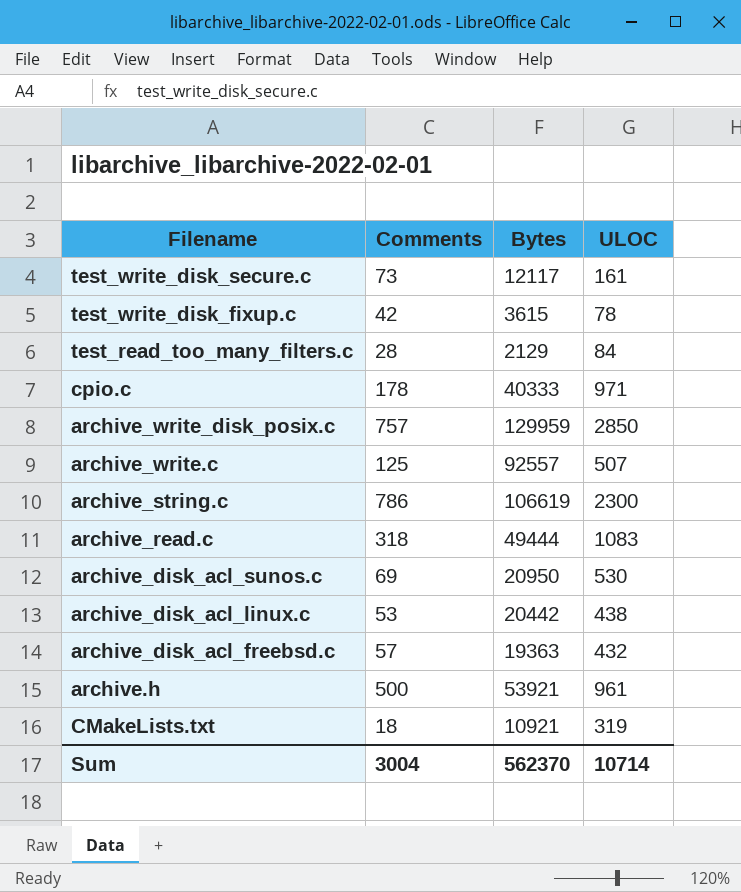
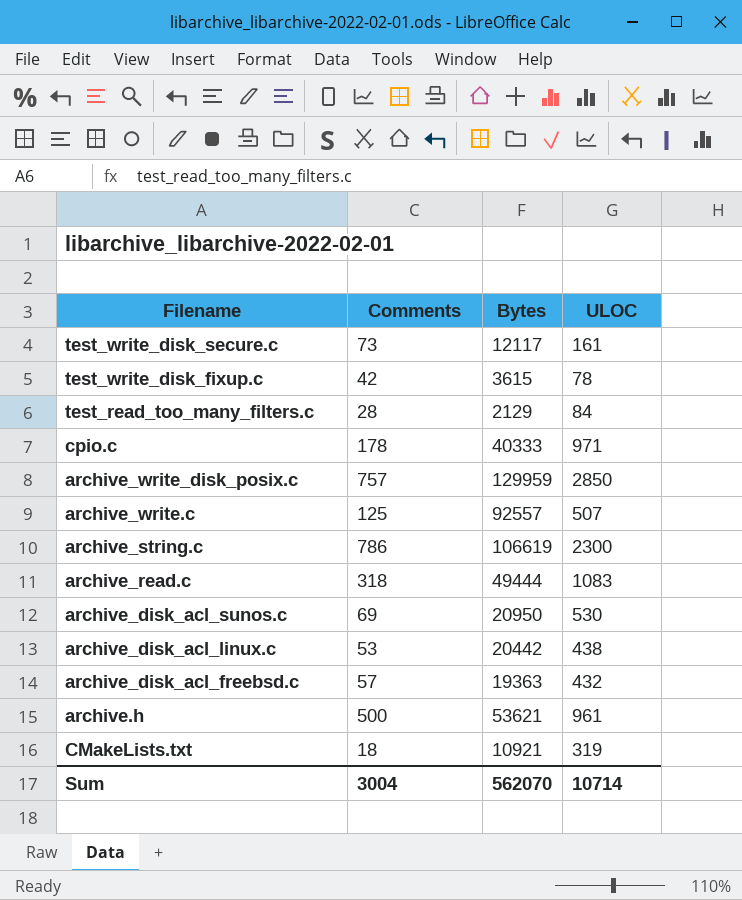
archive.h | Bytes: 53921 -> 53621
Sum | Bytes: 562370 -> 562070

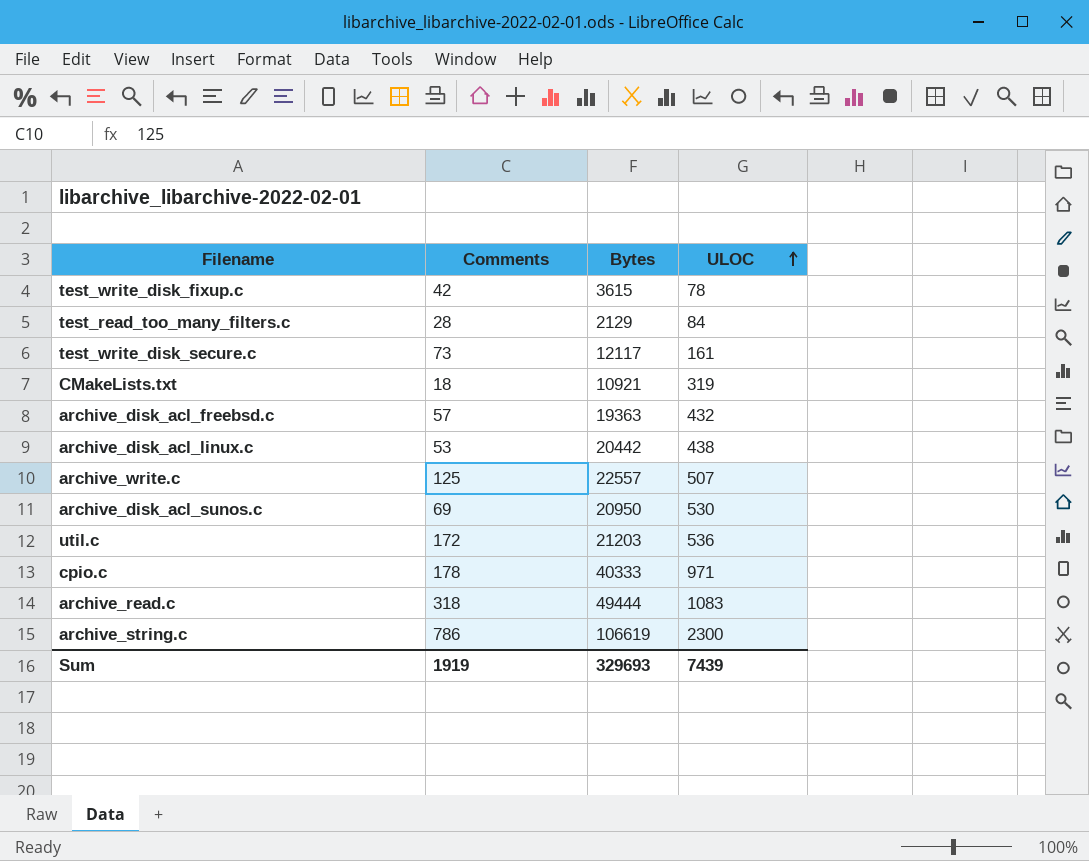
row order: none -> ULOC ascending
row archive_write_disk_posix.c: 757 | 129959 | 2850 -> none
row archive.h: 500 | 53621 | 961 -> none
archive_write.c | Bytes: 92557 -> 22557
row util.c: none -> 172 | 21203 | 536
Sum | Comments: 3004 -> 1919
Sum | Bytes: 562070 -> 329693
Sum | ULOC: 10714 -> 7439

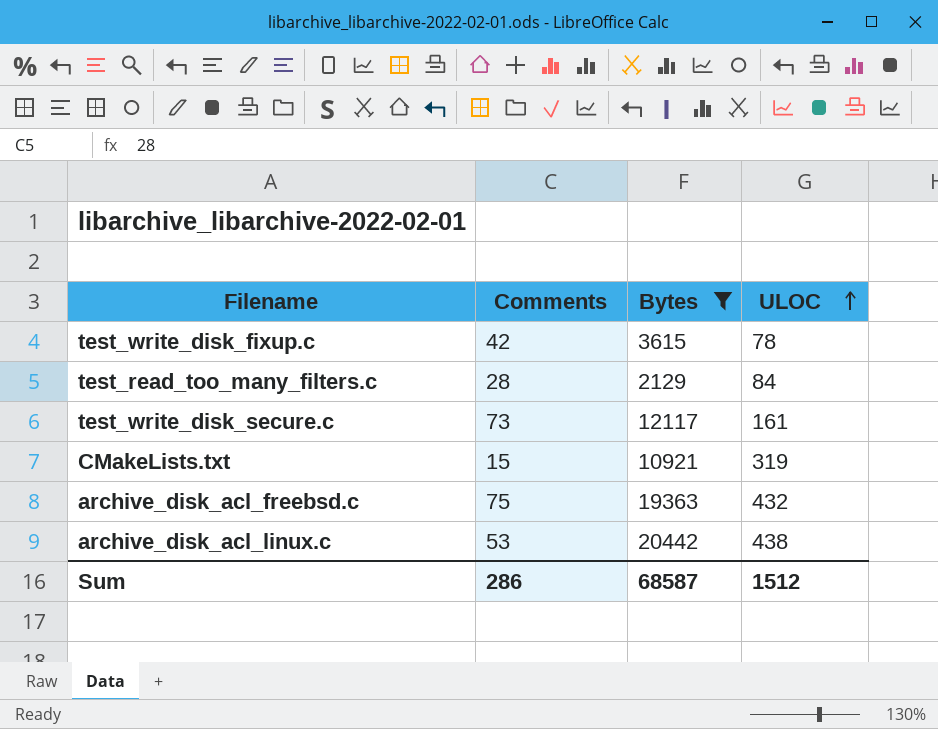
filter: none -> Bytes <= 20442
CMakeLists.txt | Comments: 18 -> 15
archive_disk_acl_freebsd.c | Comments: 57 -> 75
Sum | Comments: 1919 -> 286
Sum | Bytes: 329693 -> 68587
Sum | ULOC: 7439 -> 1512

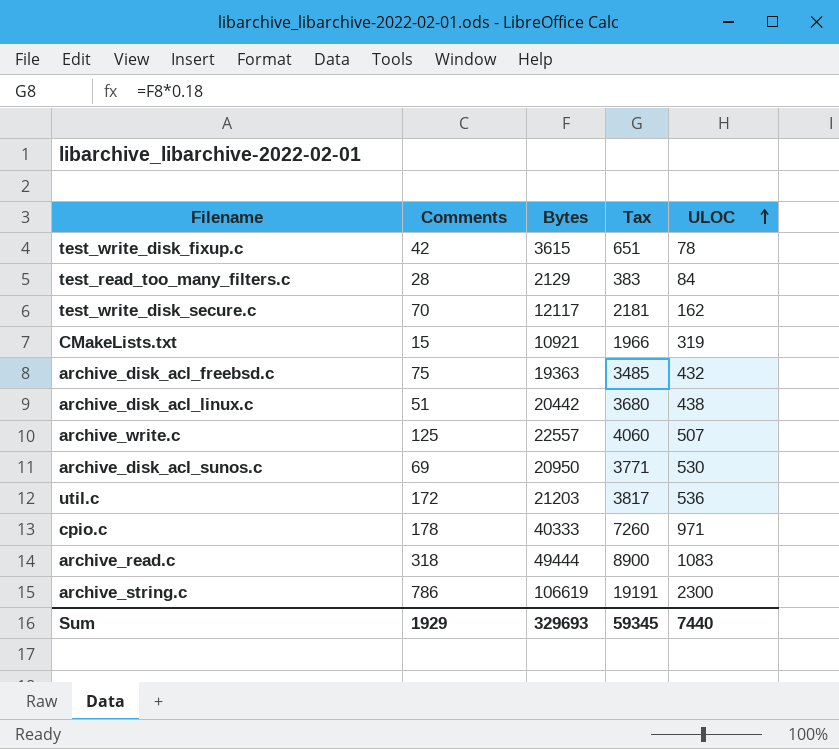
filter: Bytes <= 20442 -> none
column Tax | formula: none -> [Bytes] * 0.18
test_write_disk_secure.c | Comments: 73 -> 70
test_write_disk_secure.c | ULOC: 161 -> 162
archive_disk_acl_linux.c | Comments: 53 -> 51
Sum | Comments: 286 -> 1929
Sum | Bytes: 68587 -> 329693
Sum | ULOC: 1512 -> 7440

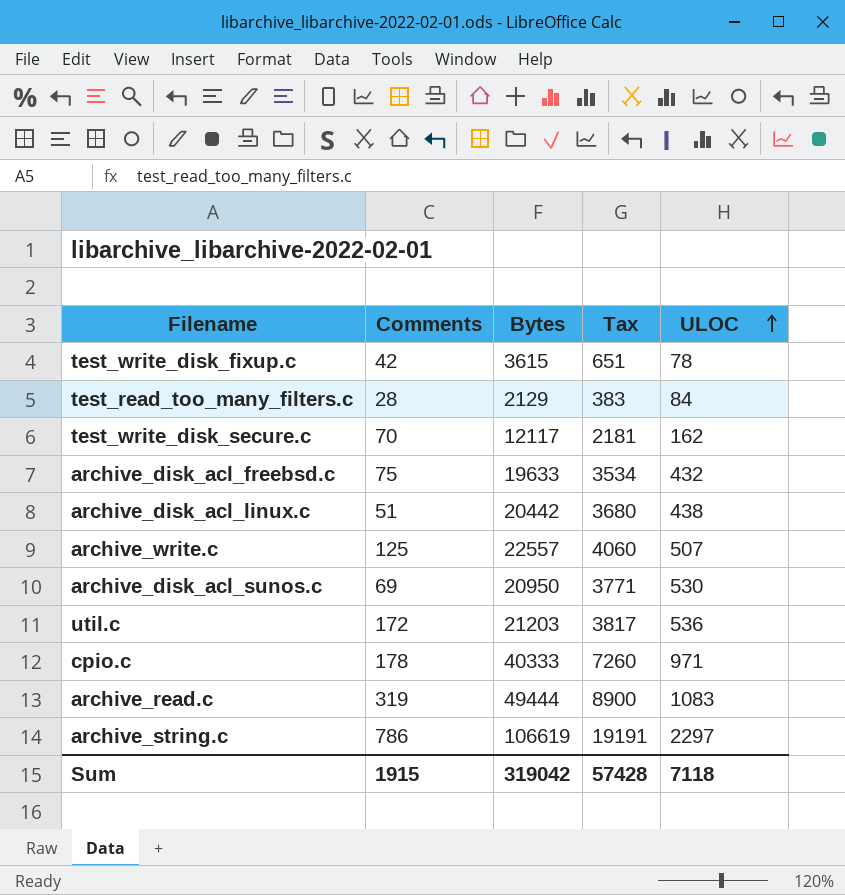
row CMakeLists.txt: 15 | 10921 | 1966 | 319 -> none
archive_disk_acl_freebsd.c | Bytes: 19363 -> 19633
archive_disk_acl_freebsd.c | Tax: 3485 -> 3534
archive_read.c | Comments: 318 -> 319
archive_string.c | ULOC: 2300 -> 2297
Sum | Comments: 1929 -> 1915
Sum | Bytes: 329693 -> 319042
Sum | Tax: 59345 -> 57428
Sum | ULOC: 7440 -> 7118

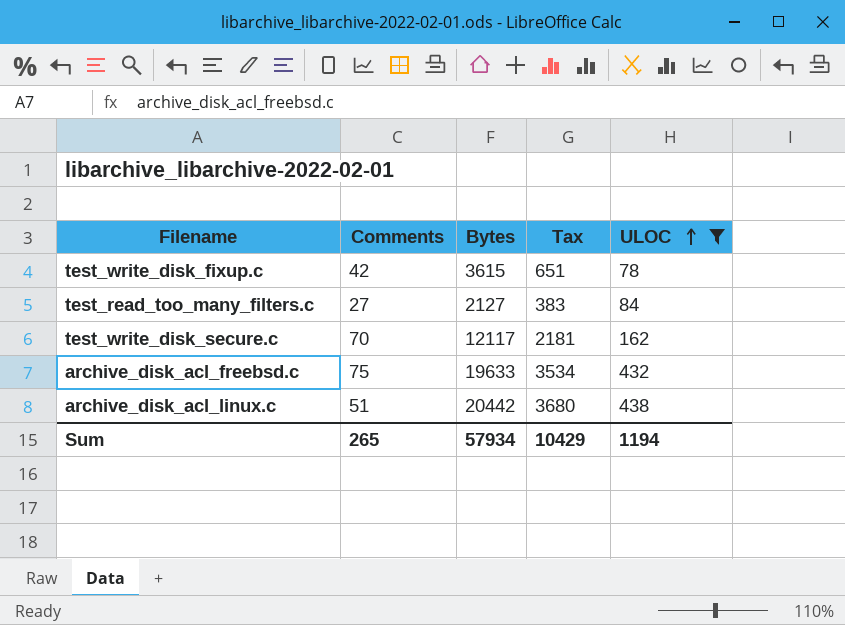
filter: none -> ULOC <= 438
test_read_too_many_filters.c | Comments: 28 -> 27
test_read_too_many_filters.c | Bytes: 2129 -> 2127
Sum | Comments: 1915 -> 265
Sum | Bytes: 319042 -> 57934
Sum | Tax: 57428 -> 10429
Sum | ULOC: 7118 -> 1194

